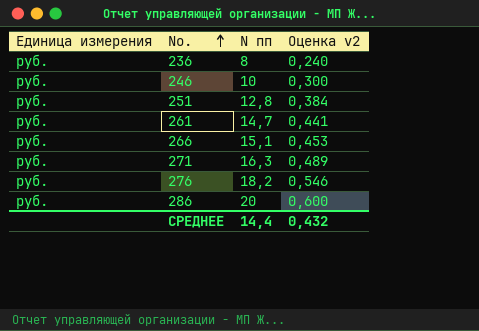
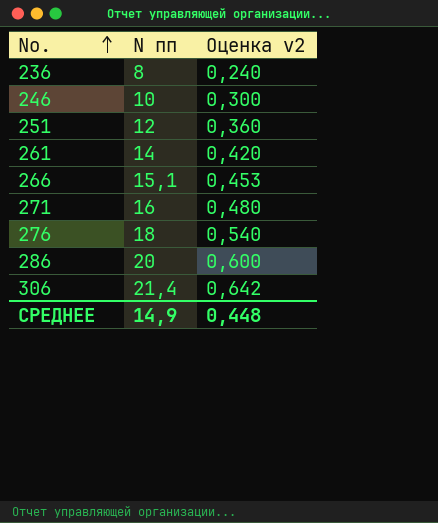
column Единица измерения | position: 1 -> none
251 | N пп: 12,8 -> 12
251 | Оценка v2: 0,384 -> 0,360
261 | N пп: 14,7 -> 14
261 | Оценка v2: 0,441 -> 0,420
271 | N пп: 16,3 -> 16
271 | Оценка v2: 0,489 -> 0,480
276 | N пп: 18,2 -> 18
276 | Оценка v2: 0,546 -> 0,540
row 306: none -> 21,4 | 0,642
СРЕДНЕЕ | N пп: 14,4 -> 14,9
СРЕДНЕЕ | Оценка v2: 0,432 -> 0,448

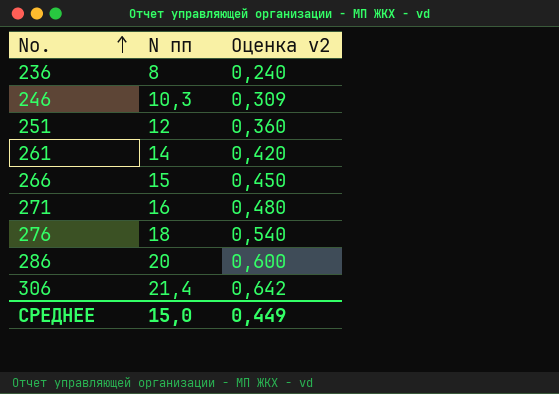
246 | N пп: 10 -> 10,3
246 | Оценка v2: 0,300 -> 0,309
266 | N пп: 15,1 -> 15
266 | Оценка v2: 0,453 -> 0,450
СРЕДНЕЕ | N пп: 14,9 -> 15,0
СРЕДНЕЕ | Оценка v2: 0,448 -> 0,449

